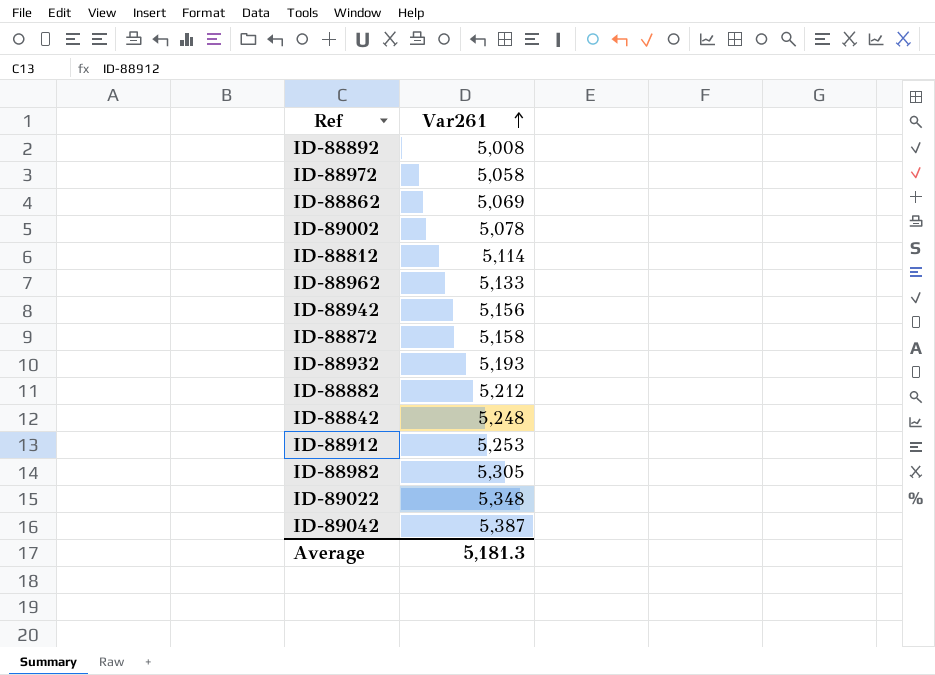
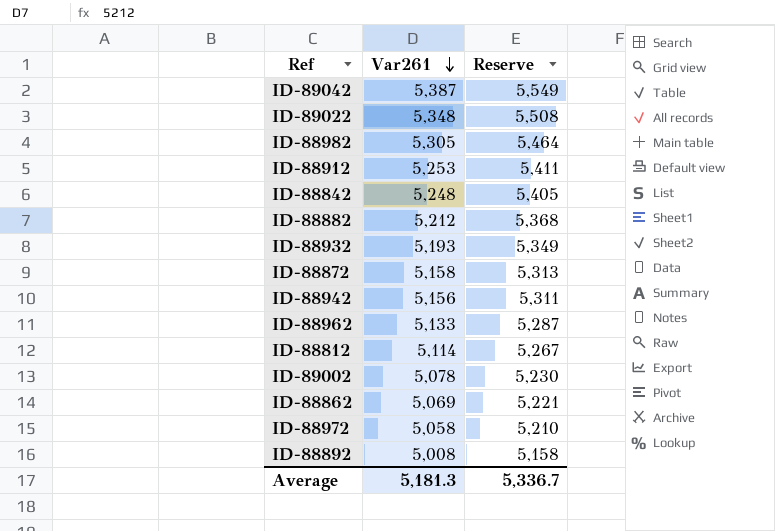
row order: Var261 ascending -> Var261 descending
column Reserve | formula: none -> [Var261] * 1.03

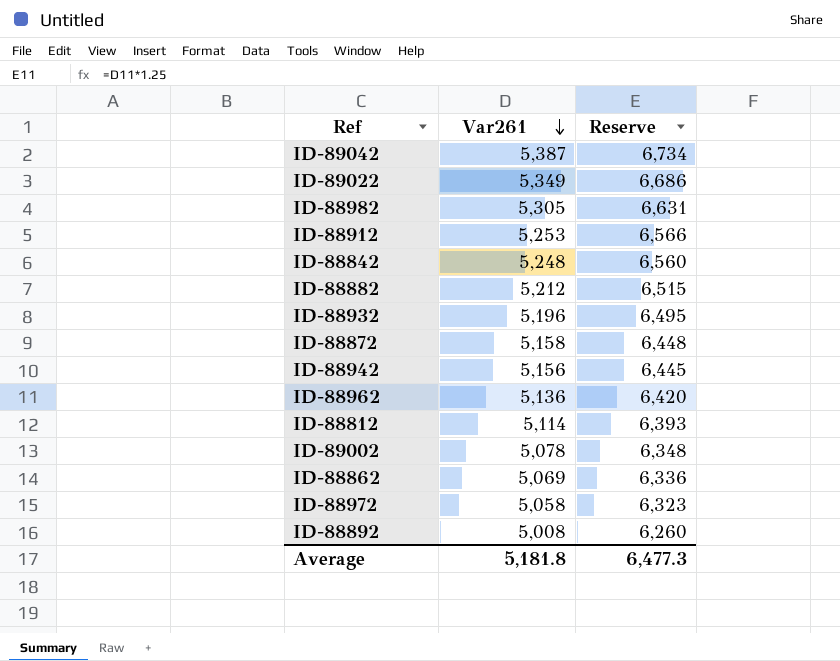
column Reserve | formula: [Var261] * 1.03 -> [Var261] * 1.25
ID-89022 | Var261: 5,348 -> 5,349
ID-88932 | Var261: 5,193 -> 5,196
ID-88962 | Var261: 5,133 -> 5,136
Average | Var261: 5,181.3 -> 5,181.8
Average | Reserve: 5,336.7 -> 6,477.3

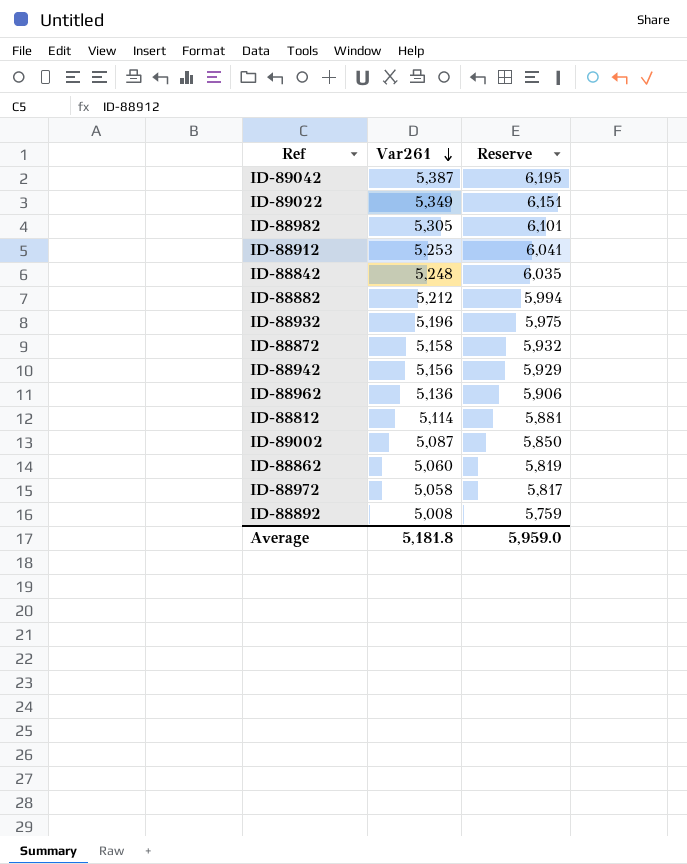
column Reserve | formula: [Var261] * 1.25 -> [Var261] * 1.15
ID-89002 | Var261: 5,078 -> 5,087
ID-88862 | Var261: 5,069 -> 5,060
Average | Reserve: 6,477.3 -> 5,959.0

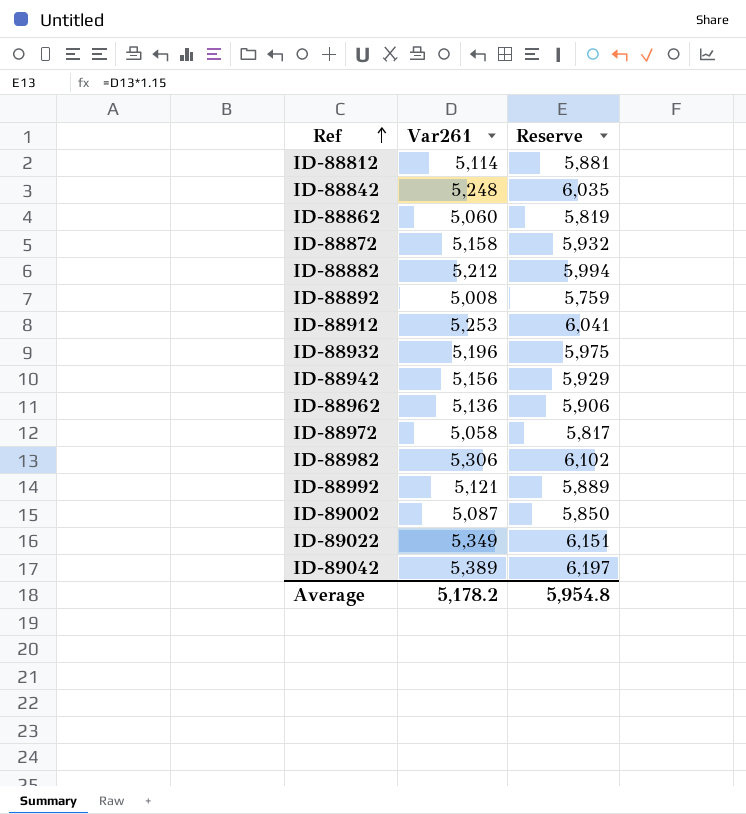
row order: Var261 descending -> Ref ascending
ID-88982 | Var261: 5,305 -> 5,306
ID-88982 | Reserve: 6,101 -> 6,102
row ID-88992: none -> 5,121 | 5,889
ID-89042 | Var261: 5,387 -> 5,389
ID-89042 | Reserve: 6,195 -> 6,197
Average | Var261: 5,181.8 -> 5,178.2
Average | Reserve: 5,959.0 -> 5,954.8

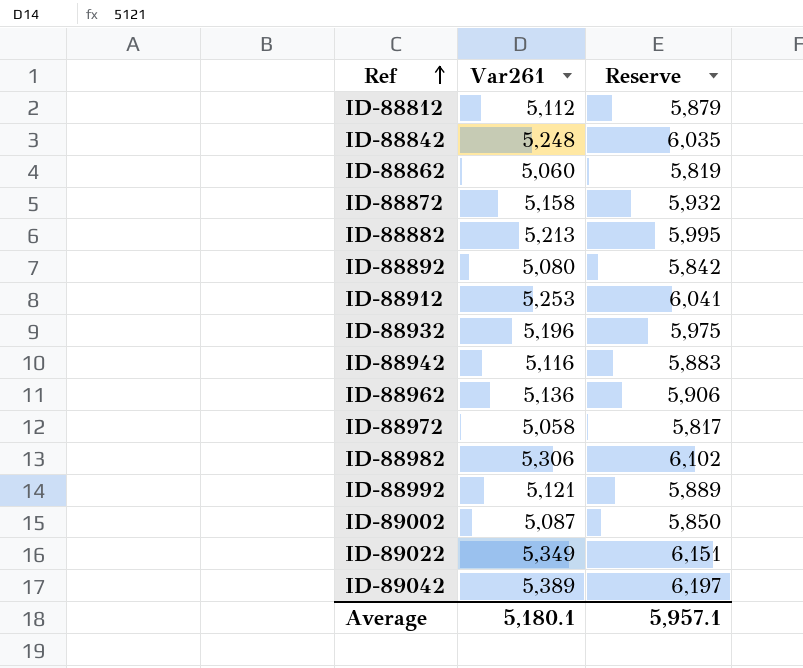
ID-88812 | Var261: 5,114 -> 5,112
ID-88812 | Reserve: 5,881 -> 5,879
ID-88882 | Var261: 5,212 -> 5,213
ID-88882 | Reserve: 5,994 -> 5,995
ID-88892 | Var261: 5,008 -> 5,080
ID-88892 | Reserve: 5,759 -> 5,842
ID-88942 | Var261: 5,156 -> 5,116
ID-88942 | Reserve: 5,929 -> 5,883
Average | Var261: 5,178.2 -> 5,180.1
Average | Reserve: 5,954.8 -> 5,957.1

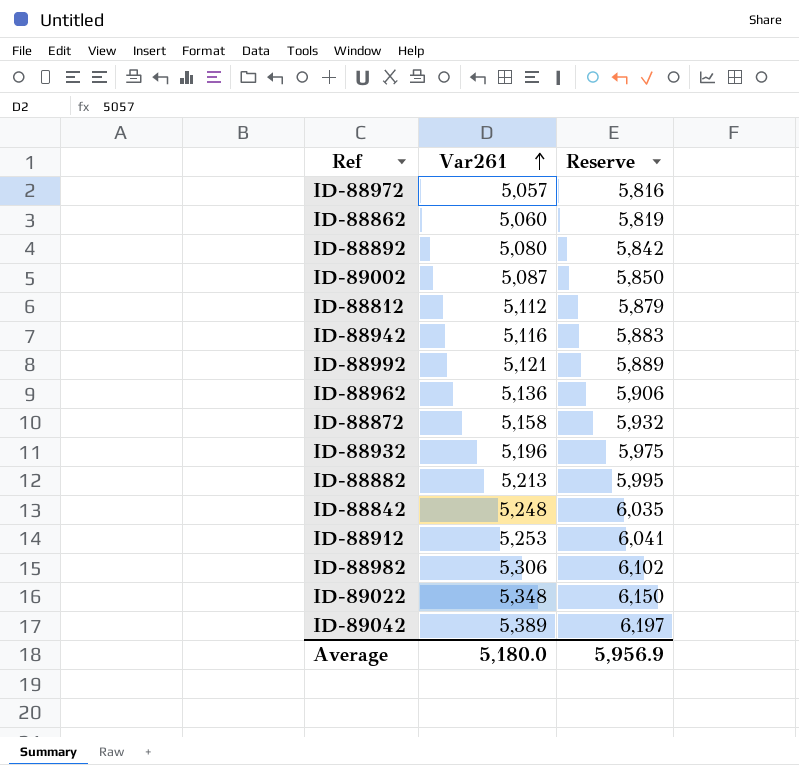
row order: Ref ascending -> Var261 ascending
ID-88972 | Var261: 5,058 -> 5,057
ID-88972 | Reserve: 5,817 -> 5,816
ID-89022 | Var261: 5,349 -> 5,348
ID-89022 | Reserve: 6,151 -> 6,150
Average | Var261: 5,180.1 -> 5,180.0
Average | Reserve: 5,957.1 -> 5,956.9

